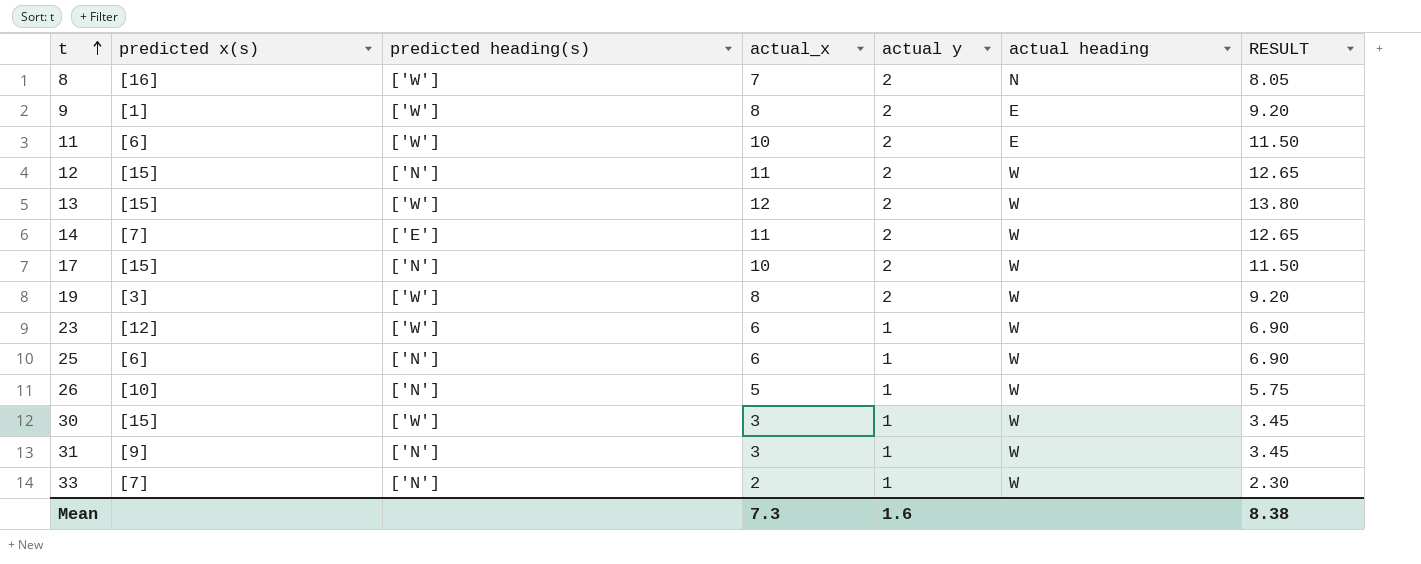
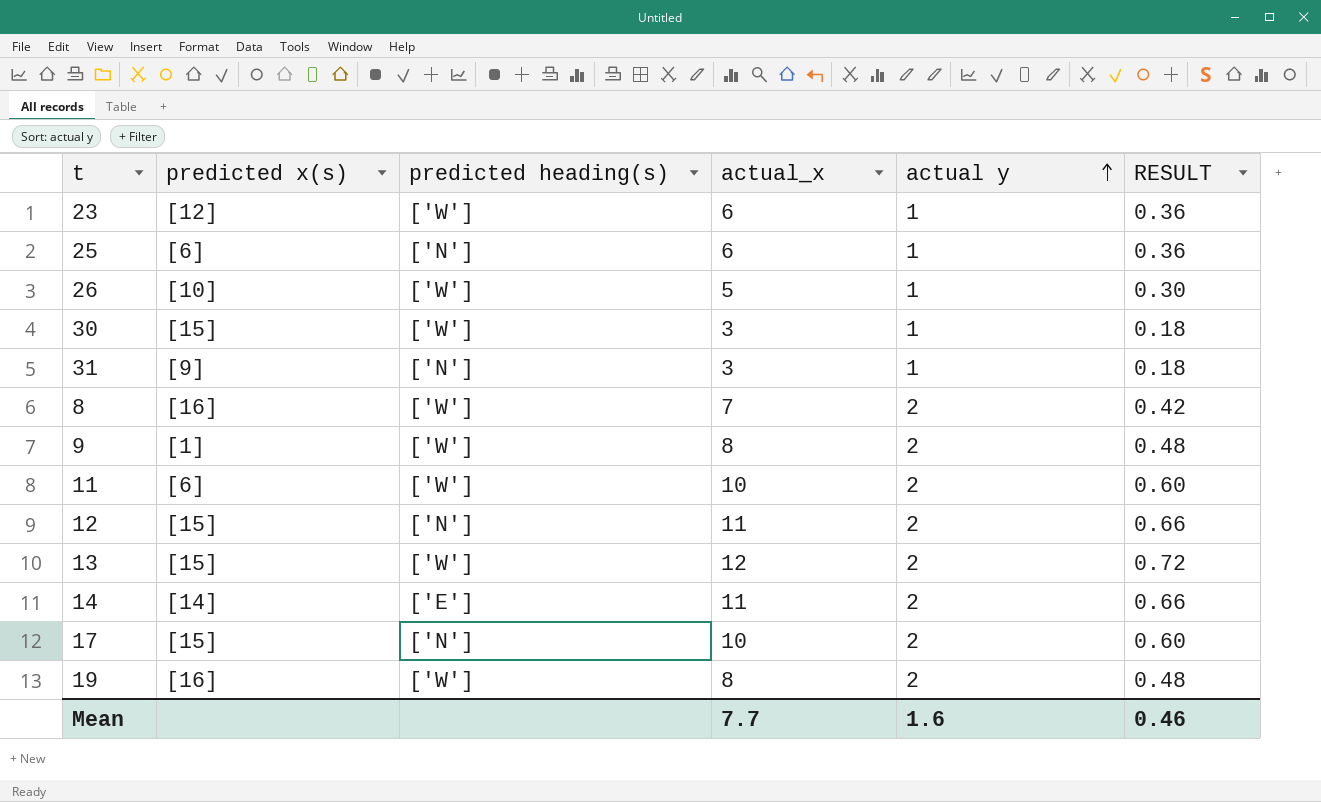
row order: t ascending -> actual y ascending
column actual heading | position: 6 -> none
column RESULT | formula: [actual_x] * 1.15 -> [actual_x] * 0.06
row 33: [7] | ['N'] | 2 | 1 | W | 2.30 -> none
26 | predicted heading(s): ['N'] -> ['W']
14 | predicted x(s): [7] -> [14]
19 | predicted x(s): [3] -> [16]
Mean | actual_x: 7.3 -> 7.7
Mean | RESULT: 8.38 -> 0.46

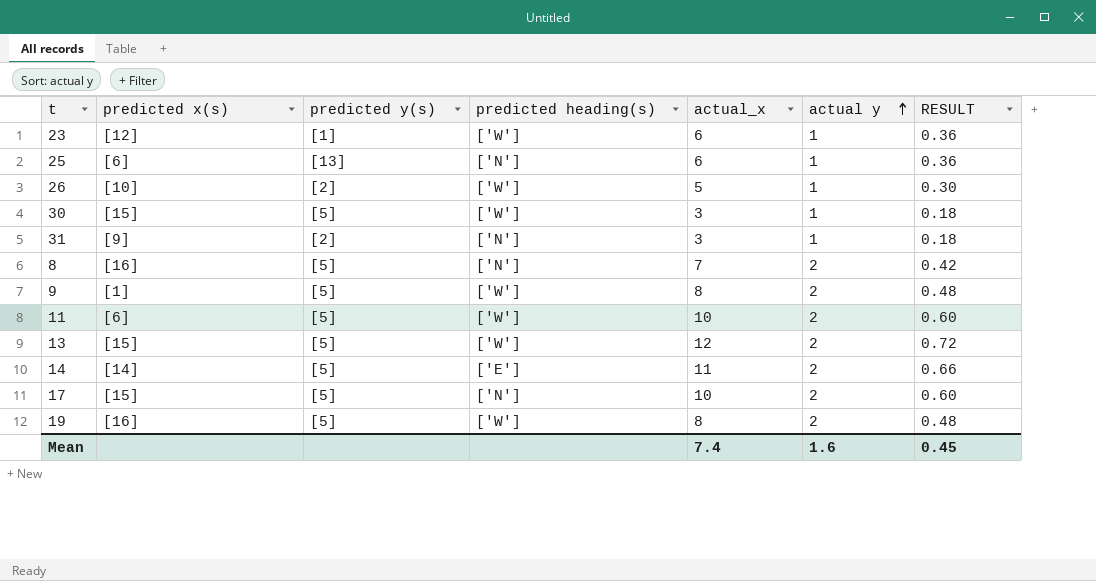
column predicted y(s) | position: none -> 3
row 12: [15] | ['N'] | 11 | 2 | 0.66 -> none
8 | predicted heading(s): ['W'] -> ['N']
Mean | actual_x: 7.7 -> 7.4
Mean | RESULT: 0.46 -> 0.45

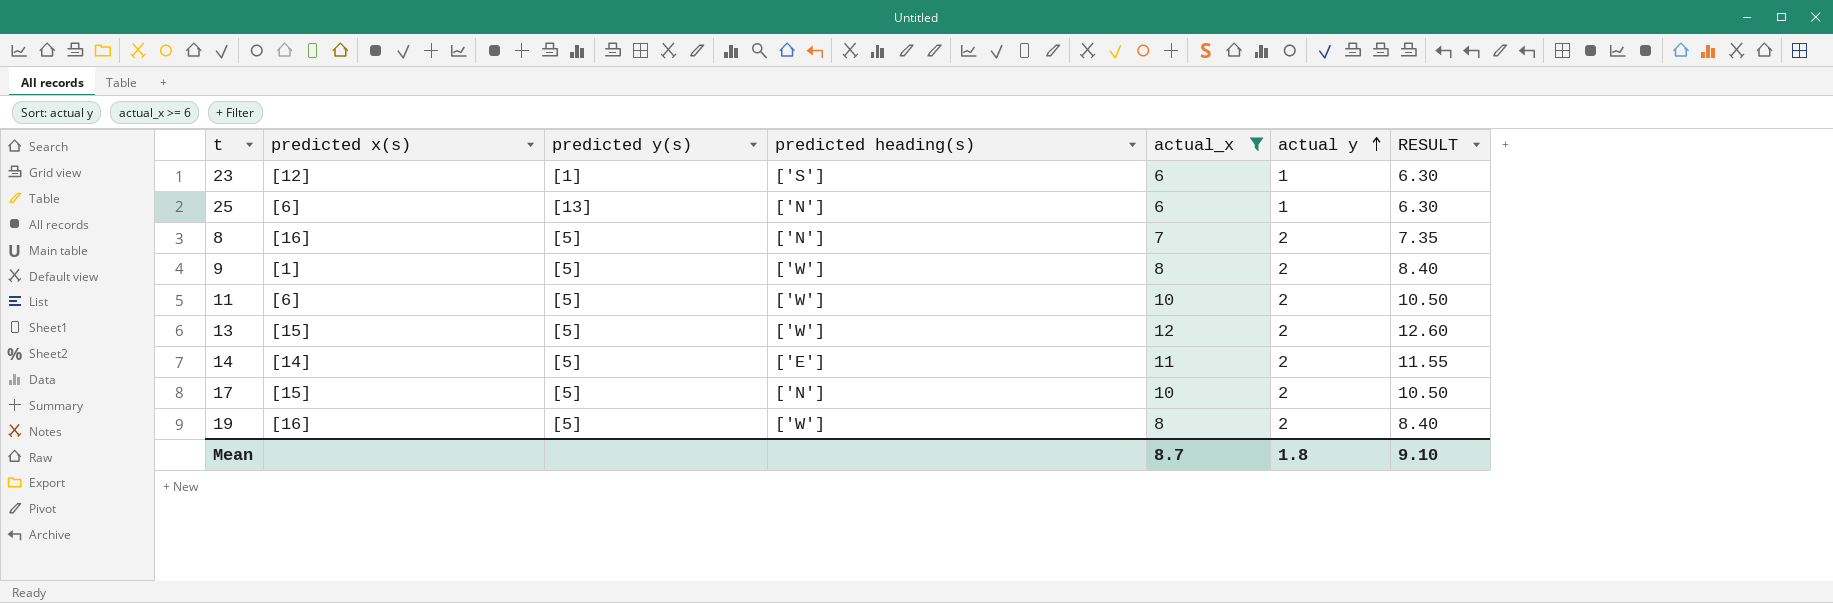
filter: none -> actual_x >= 6
column RESULT | formula: [actual_x] * 0.06 -> [actual_x] * 1.05
23 | predicted heading(s): ['W'] -> ['S']
Mean | actual_x: 7.4 -> 8.7
Mean | actual y: 1.6 -> 1.8
Mean | RESULT: 0.45 -> 9.10

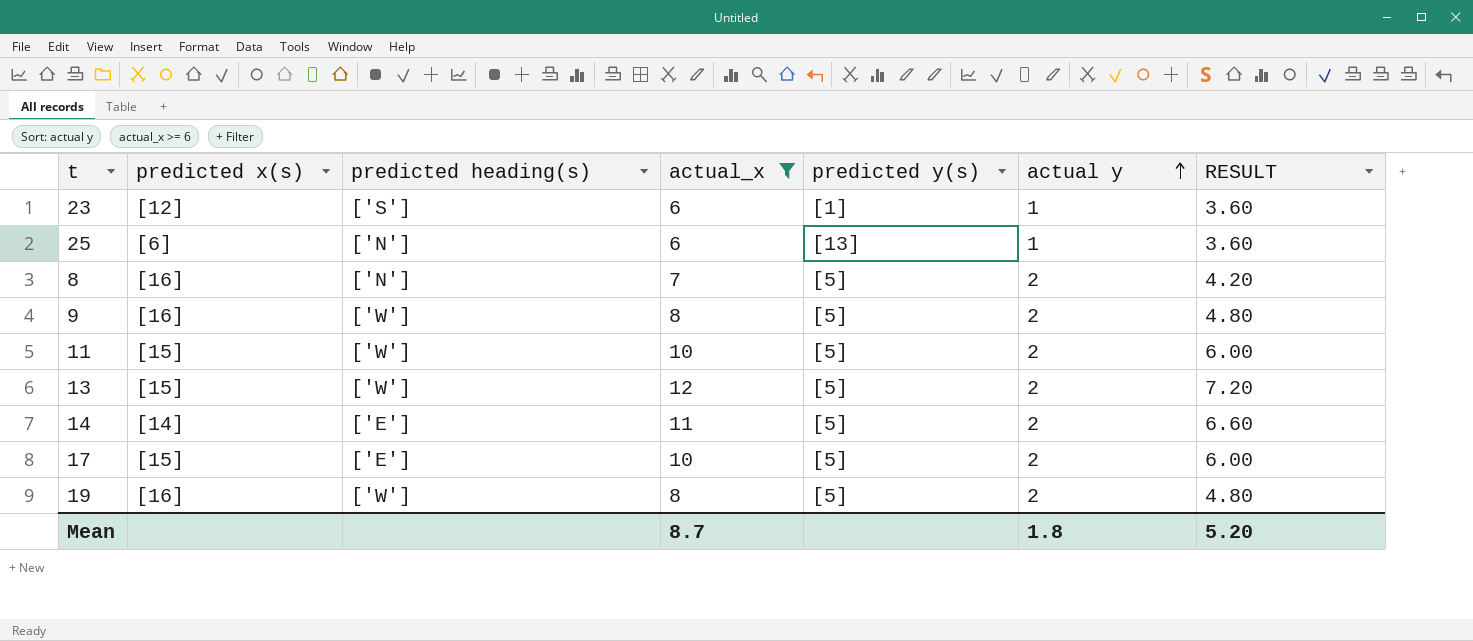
column predicted y(s) | position: 3 -> 5
column RESULT | formula: [actual_x] * 1.05 -> [actual_x] * 0.6
9 | predicted x(s): [1] -> [16]
11 | predicted x(s): [6] -> [15]
17 | predicted heading(s): ['N'] -> ['E']
Mean | RESULT: 9.10 -> 5.20

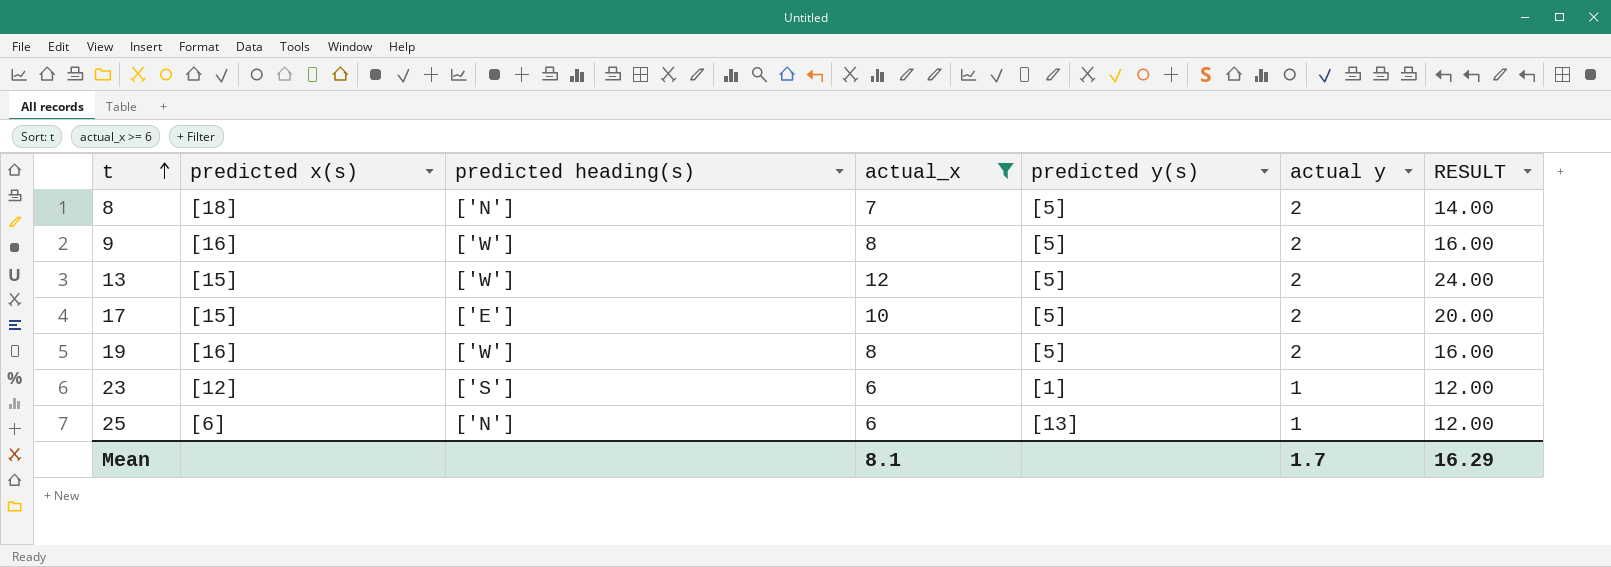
row order: actual y ascending -> t ascending
column RESULT | formula: [actual_x] * 0.6 -> [actual_x] * 2
row 11: [15] | ['W'] | 10 | [5] | 2 | 6.00 -> none
row 14: [14] | ['E'] | 11 | [5] | 2 | 6.60 -> none
8 | predicted x(s): [16] -> [18]
Mean | actual_x: 8.7 -> 8.1
Mean | actual y: 1.8 -> 1.7
Mean | RESULT: 5.20 -> 16.29

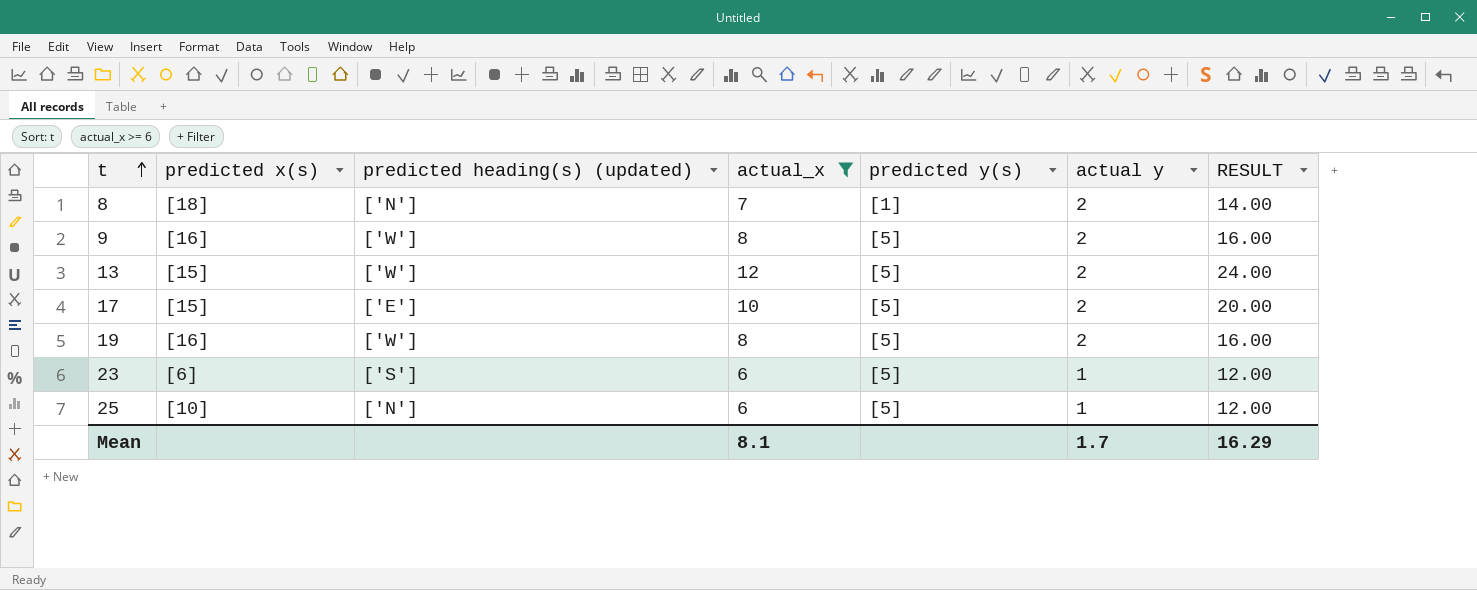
column name: predicted heading(s) -> predicted heading(s) (updated)
8 | predicted y(s): [5] -> [1]
23 | predicted x(s): [12] -> [6]
23 | predicted y(s): [1] -> [5]
25 | predicted x(s): [6] -> [10]
25 | predicted y(s): [13] -> [5]

